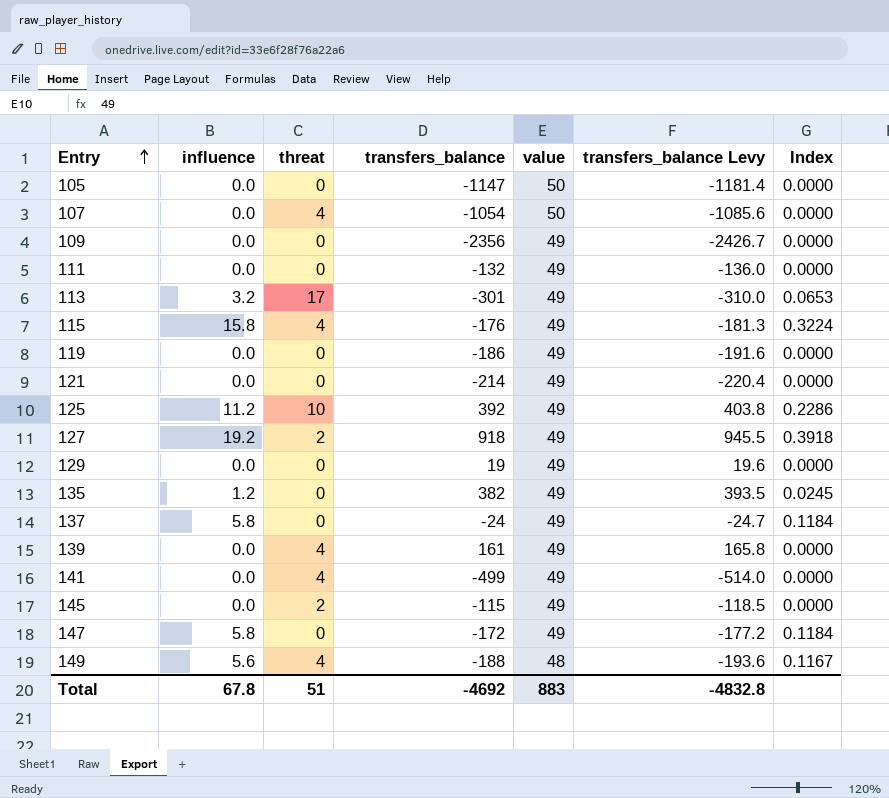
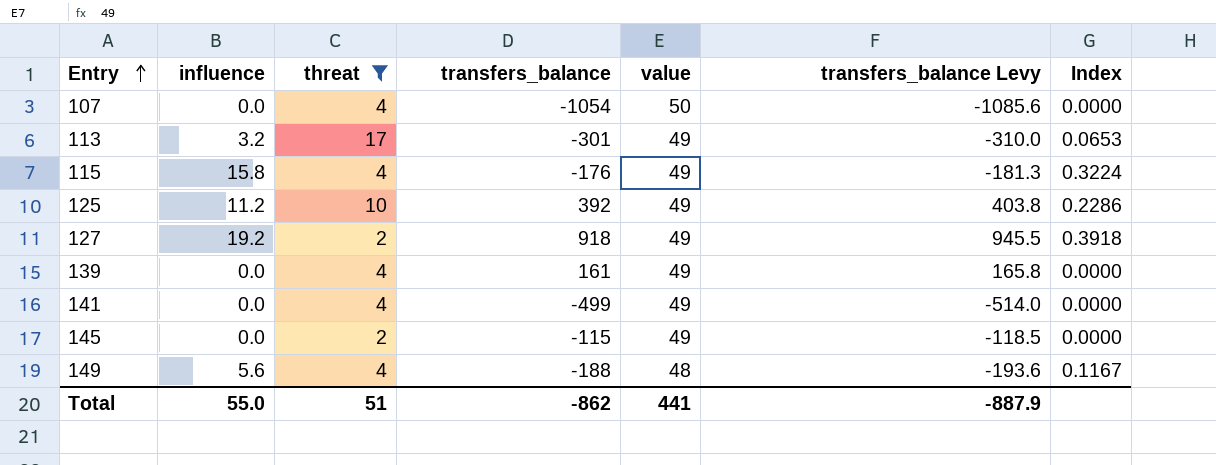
filter: none -> threat != 0
Total | influence: 67.8 -> 55.0
Total | transfers_balance: -4692 -> -862
Total | value: 883 -> 441
Total | transfers_balance Levy: -4832.8 -> -887.9

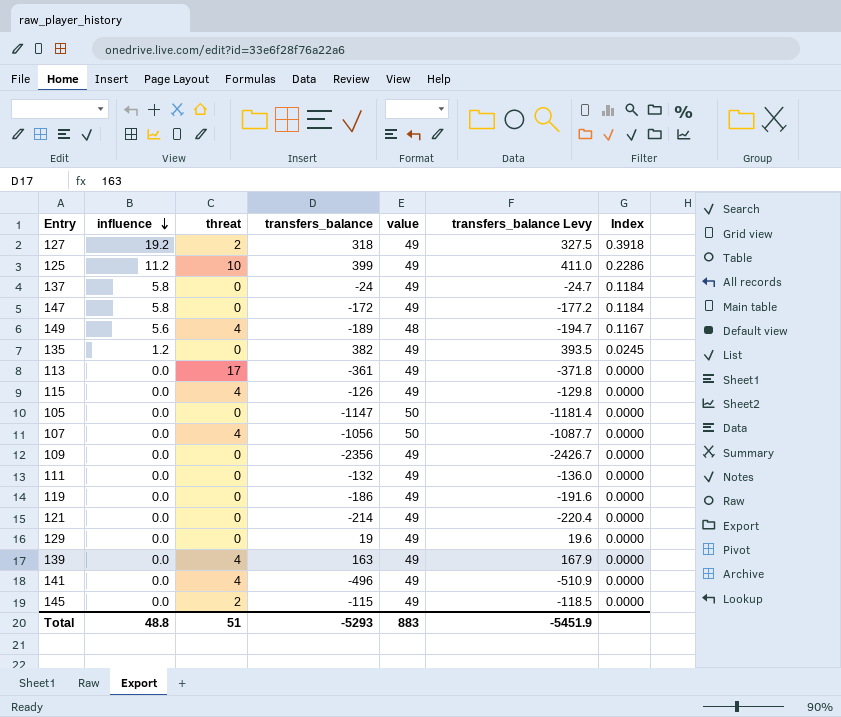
filter: threat != 0 -> none
row order: Entry ascending -> influence descending
127 | transfers_balance: 918 -> 318
127 | transfers_balance Levy: 945.5 -> 327.5
125 | transfers_balance: 392 -> 399
125 | transfers_balance Levy: 403.8 -> 411.0
149 | transfers_balance: -188 -> -189
149 | transfers_balance Levy: -193.6 -> -194.7
113 | influence: 3.2 -> 0.0
113 | transfers_balance: -301 -> -361
113 | transfers_balance Levy: -310.0 -> -371.8
113 | Index: 0.0653 -> 0.0000
115 | influence: 15.8 -> 0.0
115 | transfers_balance: -176 -> -126
115 | transfers_balance Levy: -181.3 -> -129.8
115 | Index: 0.3224 -> 0.0000
107 | transfers_balance: -1054 -> -1056
107 | transfers_balance Levy: -1085.6 -> -1087.7
139 | transfers_balance: 161 -> 163
139 | transfers_balance Levy: 165.8 -> 167.9
141 | transfers_balance: -499 -> -496
141 | transfers_balance Levy: -514.0 -> -510.9
Total | influence: 55.0 -> 48.8
Total | transfers_balance: -862 -> -5293
Total | value: 441 -> 883
Total | transfers_balance Levy: -887.9 -> -5451.9

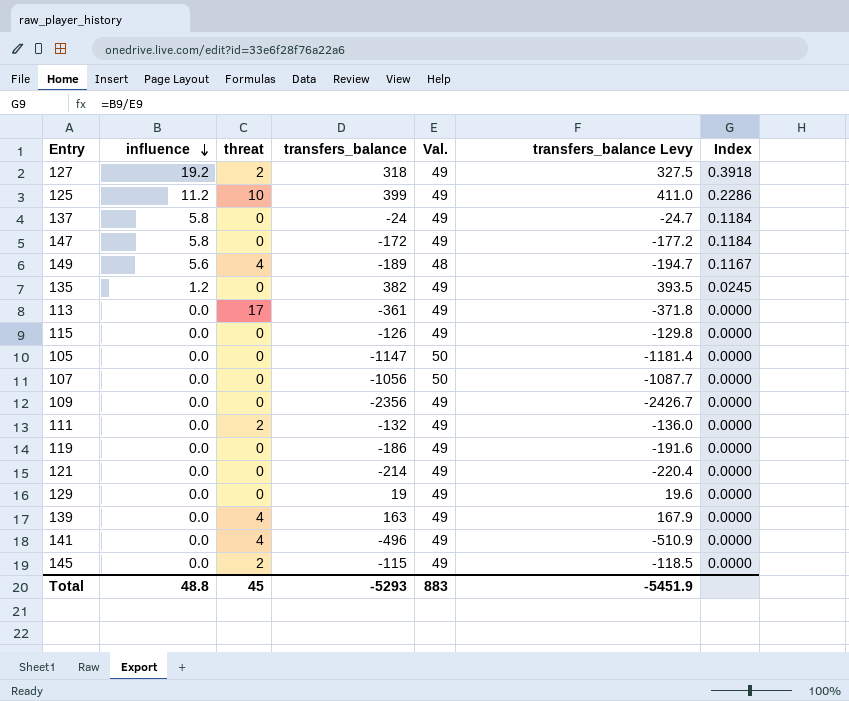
column name: value -> Val.
115 | threat: 4 -> 0
107 | threat: 4 -> 0
111 | threat: 0 -> 2
Total | threat: 51 -> 45

